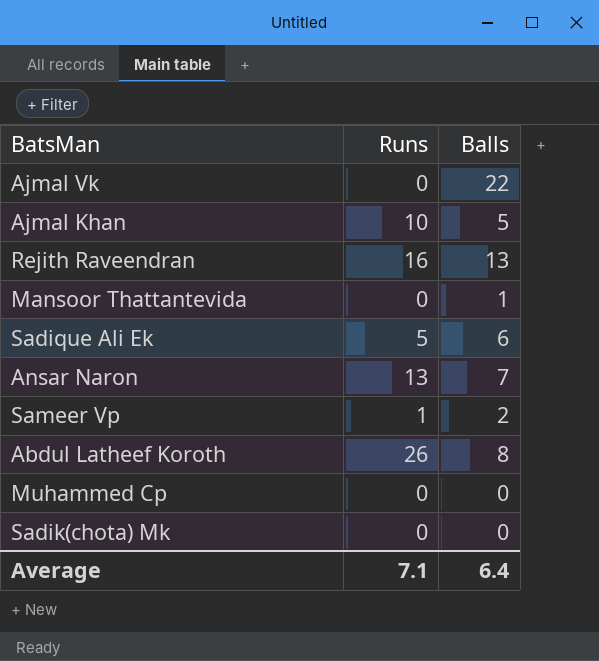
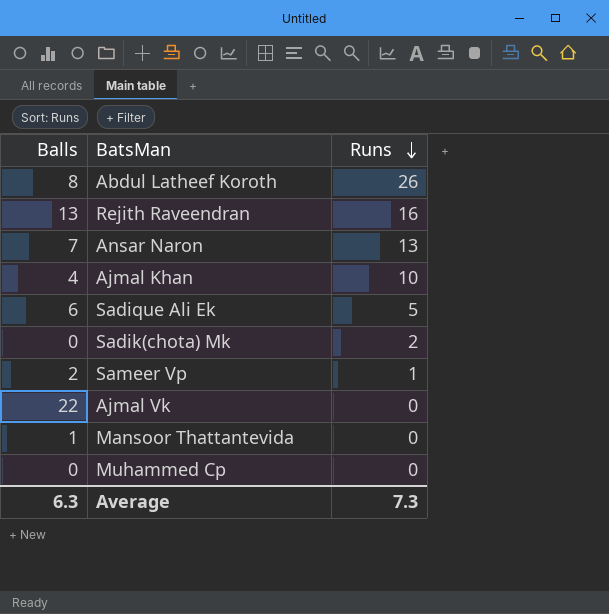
row order: none -> Runs descending
column Balls | position: 3 -> 1
Ajmal Khan | Balls: 5 -> 4
Sadik(chota) Mk | Runs: 0 -> 2
Average | Balls: 6.4 -> 6.3
Average | Runs: 7.1 -> 7.3

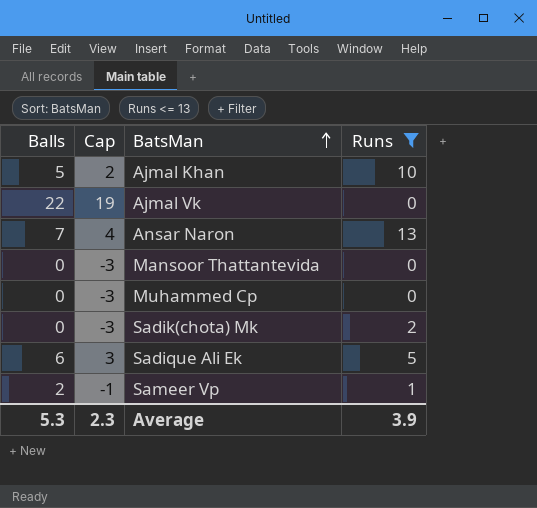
filter: none -> Runs <= 13
row order: Runs descending -> BatsMan ascending
column Cap | formula: none -> [Balls] - 3
Ajmal Khan | Balls: 4 -> 5
Mansoor Thattantevida | Balls: 1 -> 0
Average | Balls: 6.3 -> 5.3
Average | Runs: 7.3 -> 3.9

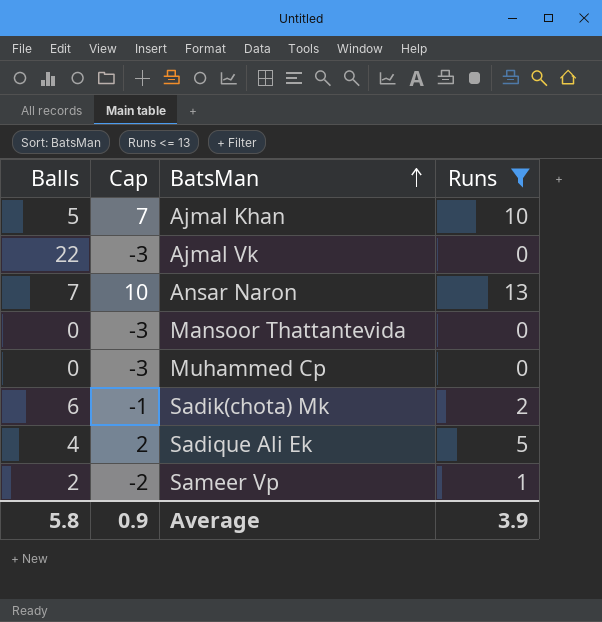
column Cap | formula: [Balls] - 3 -> [Runs] - 3
Sadik(chota) Mk | Balls: 0 -> 6
Sadique Ali Ek | Balls: 6 -> 4
Average | Balls: 5.3 -> 5.8
Average | Cap: 2.3 -> 0.9

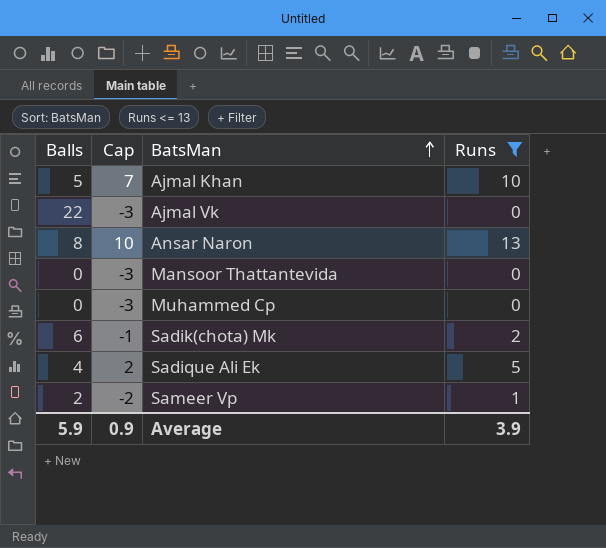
Ansar Naron | Balls: 7 -> 8
Average | Balls: 5.8 -> 5.9

